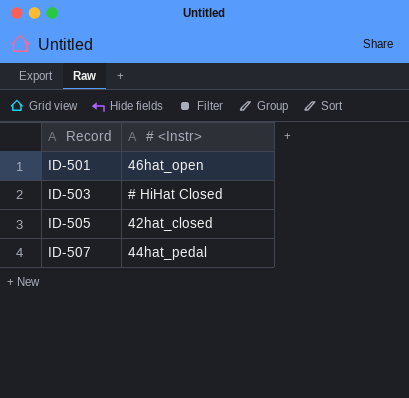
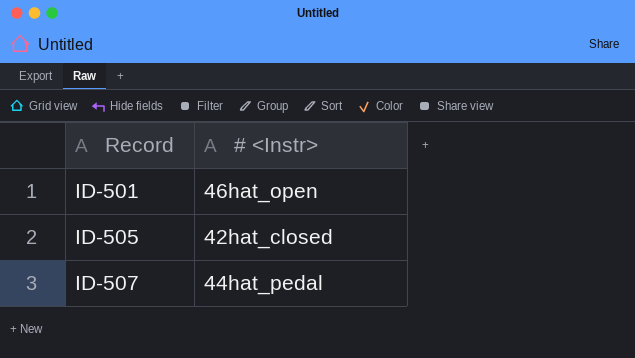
row ID-503: # HiHat Closed -> none

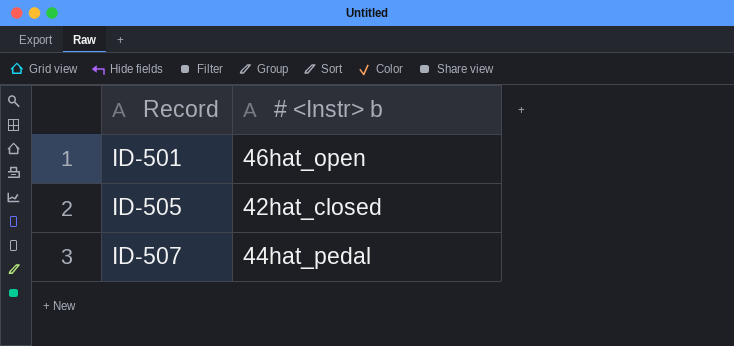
column name: # <Instr> -> # <Instr> b

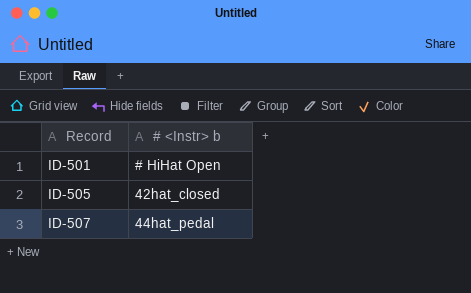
ID-501 | # <Instr> b: 46hat_open -> # HiHat Open

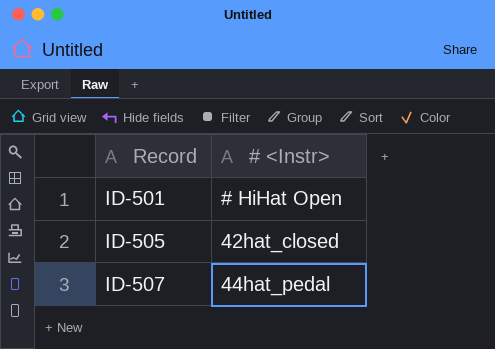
column name: # <Instr> b -> # <Instr>

